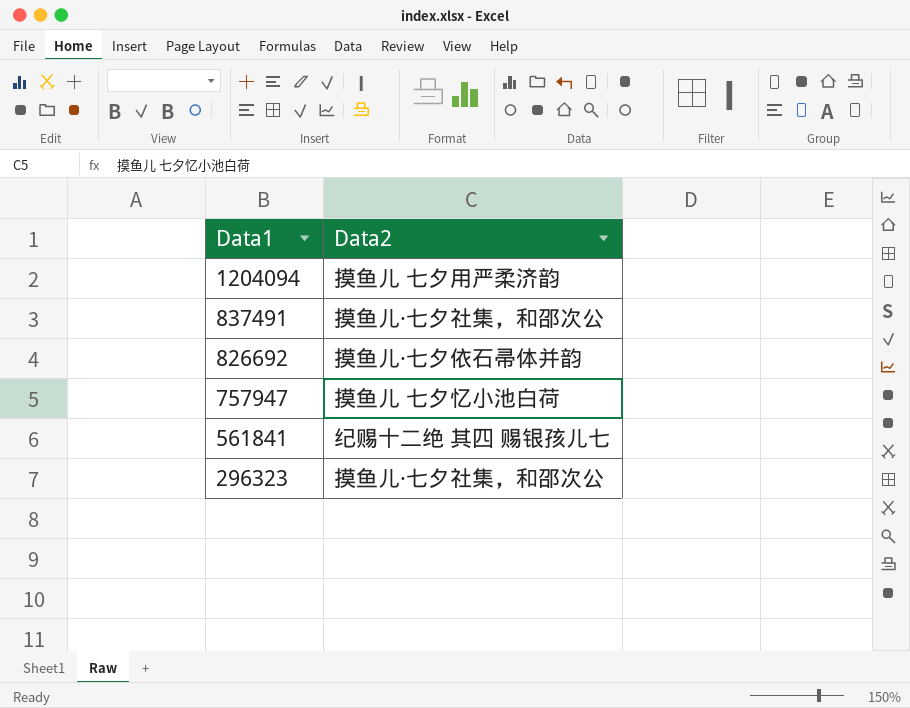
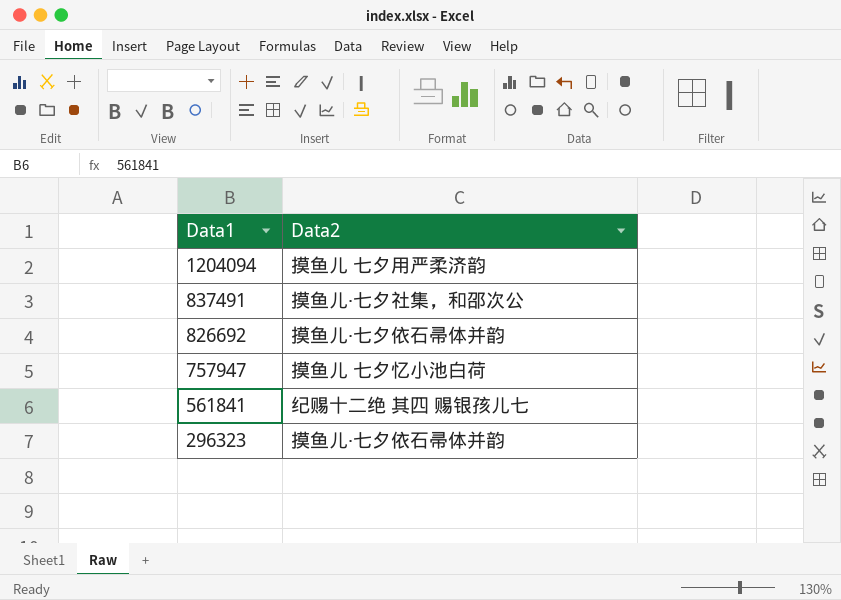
296323 | Data2: 摸鱼儿·七夕社集，和邵次公 -> 摸鱼儿·七夕依石帚体并韵

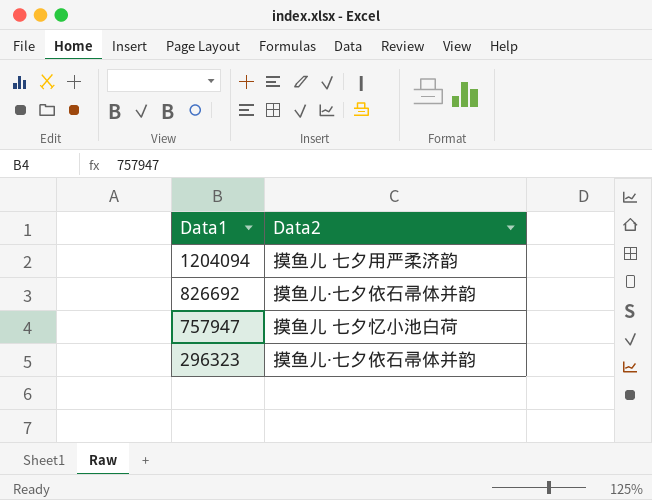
row 837491: 摸鱼儿·七夕社集，和邵次公 -> none
row 561841: 纪赐十二绝 其四 赐银孩儿七 -> none

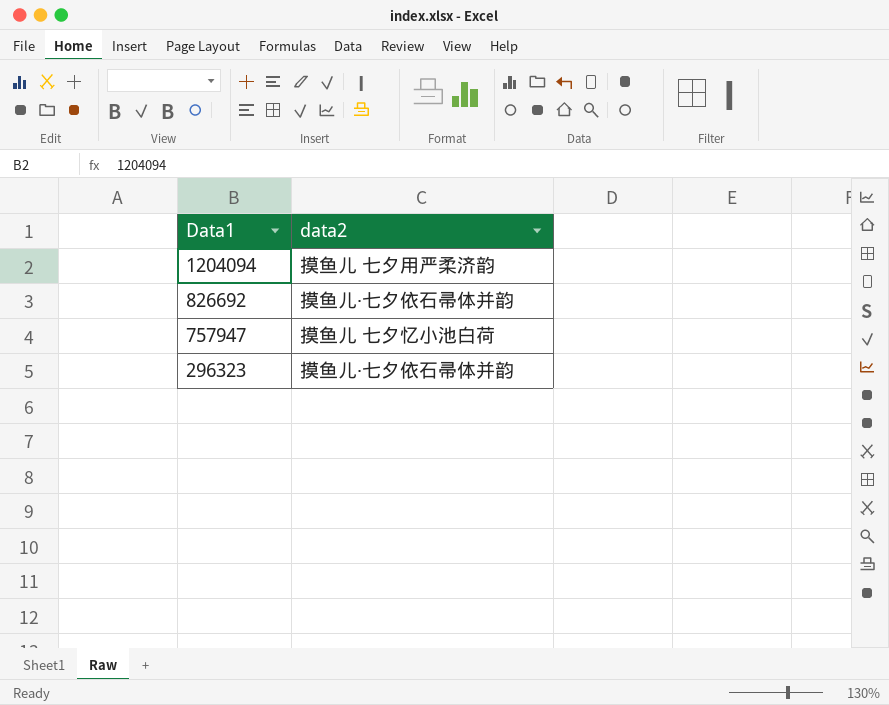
column name: Data2 -> data2

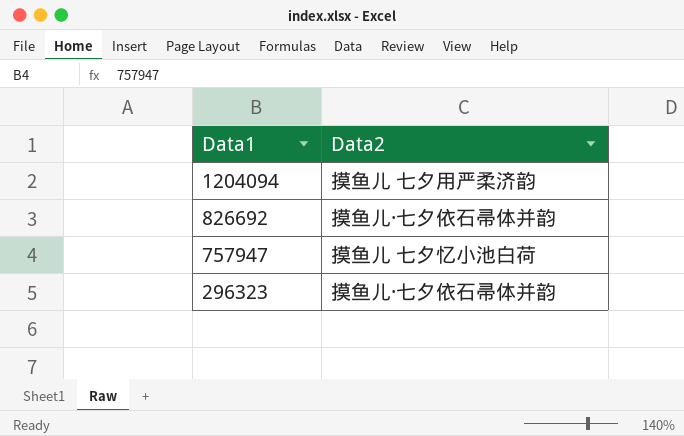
column name: data2 -> Data2

